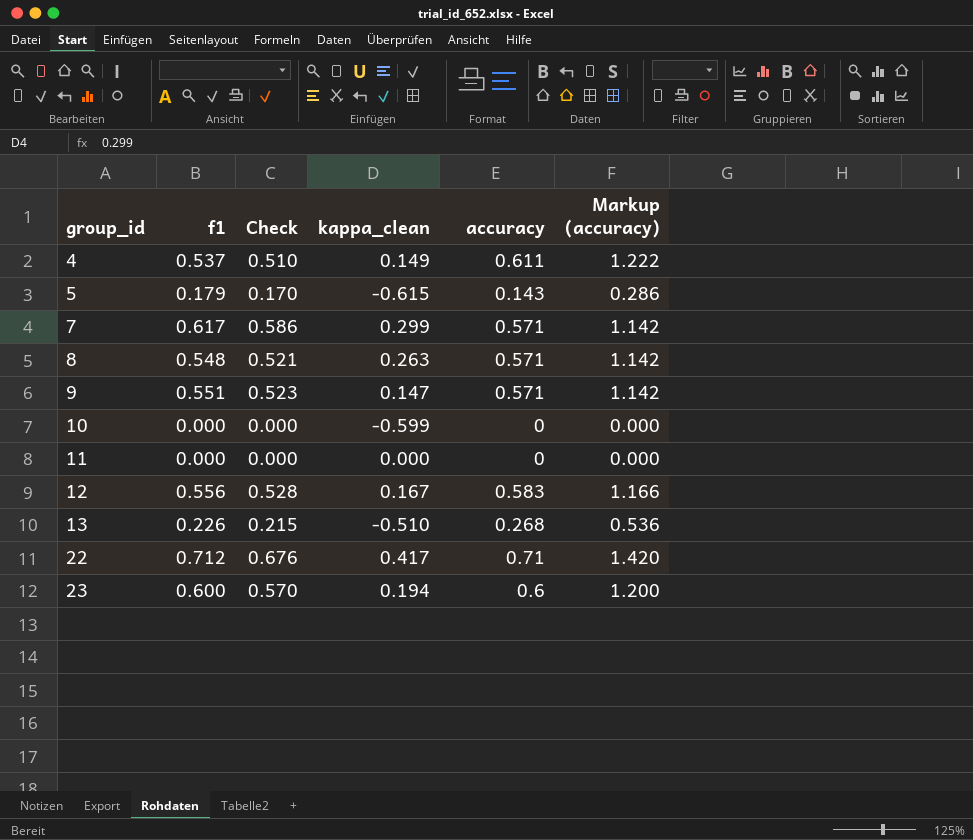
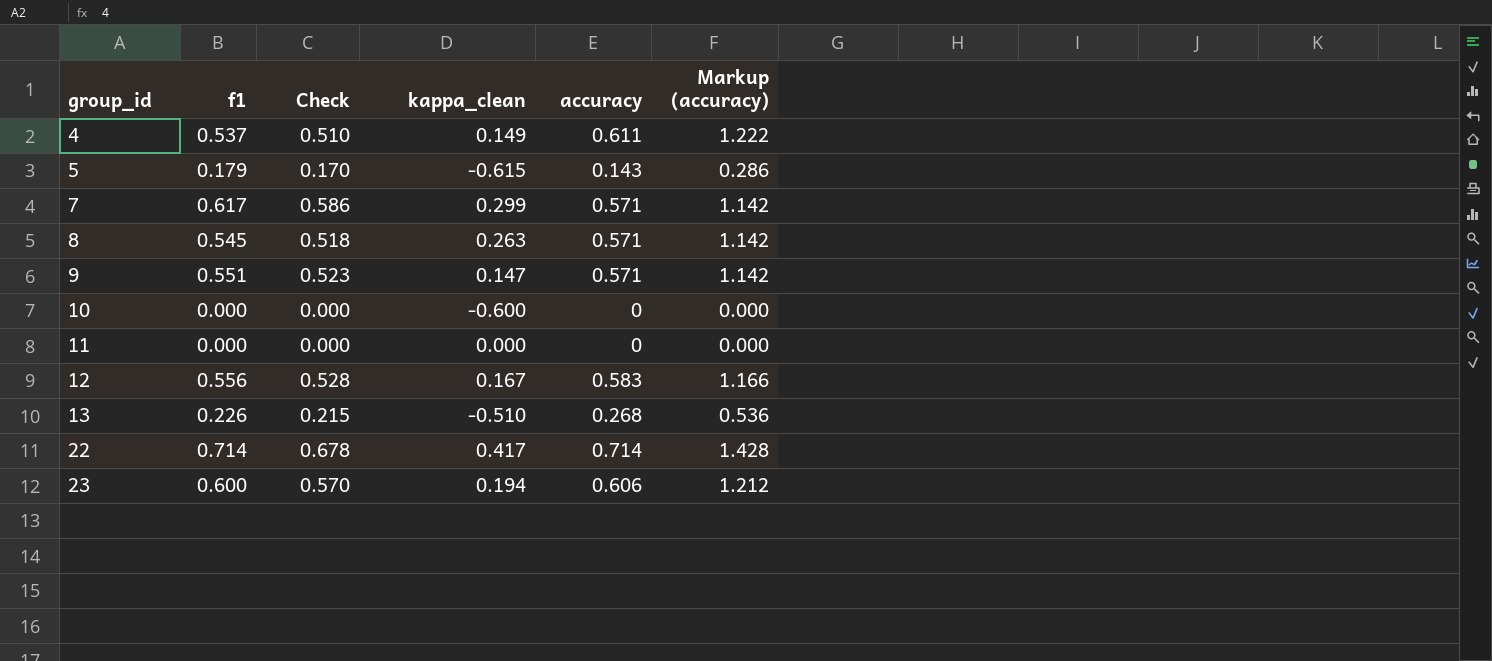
8 | f1: 0.548 -> 0.545
8 | Check: 0.521 -> 0.518
10 | kappa_clean: -0.599 -> -0.600
22 | f1: 0.712 -> 0.714
22 | Check: 0.676 -> 0.678
22 | accuracy: 0.71 -> 0.714
22 | Markup (accuracy): 1.420 -> 1.428
23 | accuracy: 0.6 -> 0.606
23 | Markup (accuracy): 1.200 -> 1.212

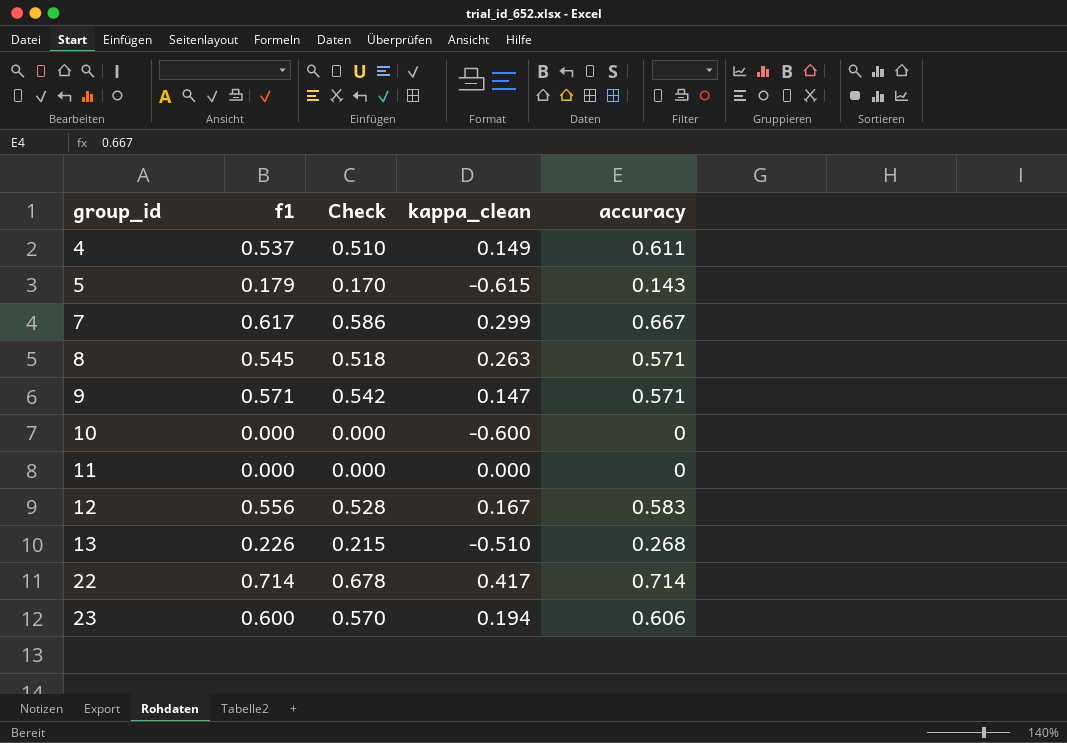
column Markup (accuracy) | formula: [accuracy] * 2 -> none
7 | accuracy: 0.571 -> 0.667
9 | f1: 0.551 -> 0.571
9 | Check: 0.523 -> 0.542

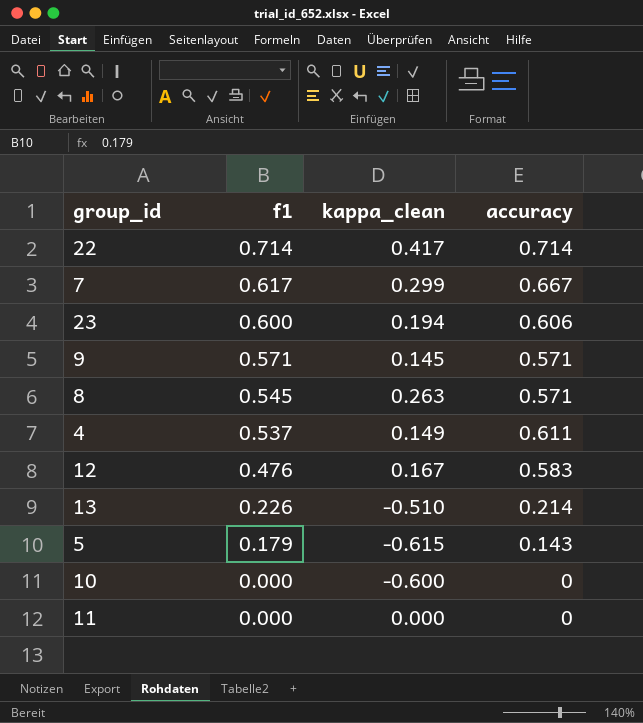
row order: group_id ascending -> f1 descending
column Check | formula: [f1] * 0.95 -> none
9 | kappa_clean: 0.147 -> 0.145
12 | f1: 0.556 -> 0.476
13 | accuracy: 0.268 -> 0.214

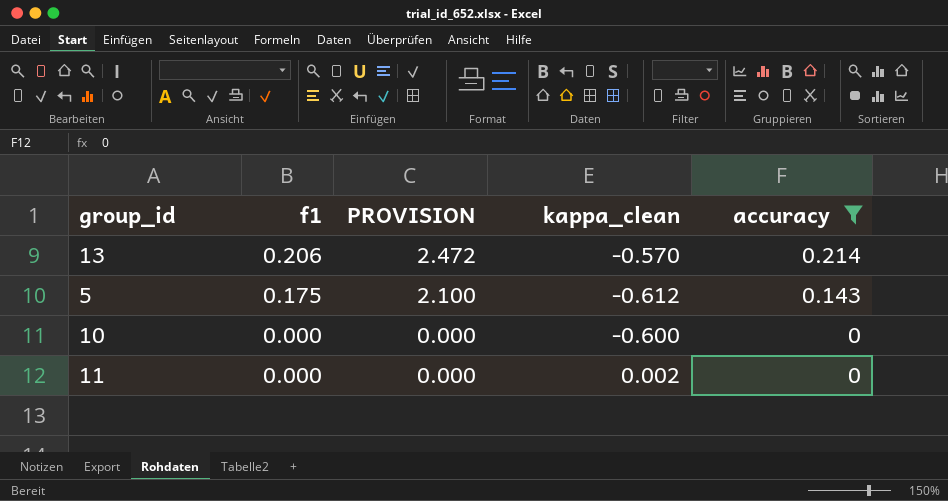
filter: none -> accuracy <= 0.214
column PROVISION | formula: none -> [f1] * 12
13 | f1: 0.226 -> 0.206
13 | kappa_clean: -0.510 -> -0.570
5 | f1: 0.179 -> 0.175
5 | kappa_clean: -0.615 -> -0.612
11 | kappa_clean: 0.000 -> 0.002

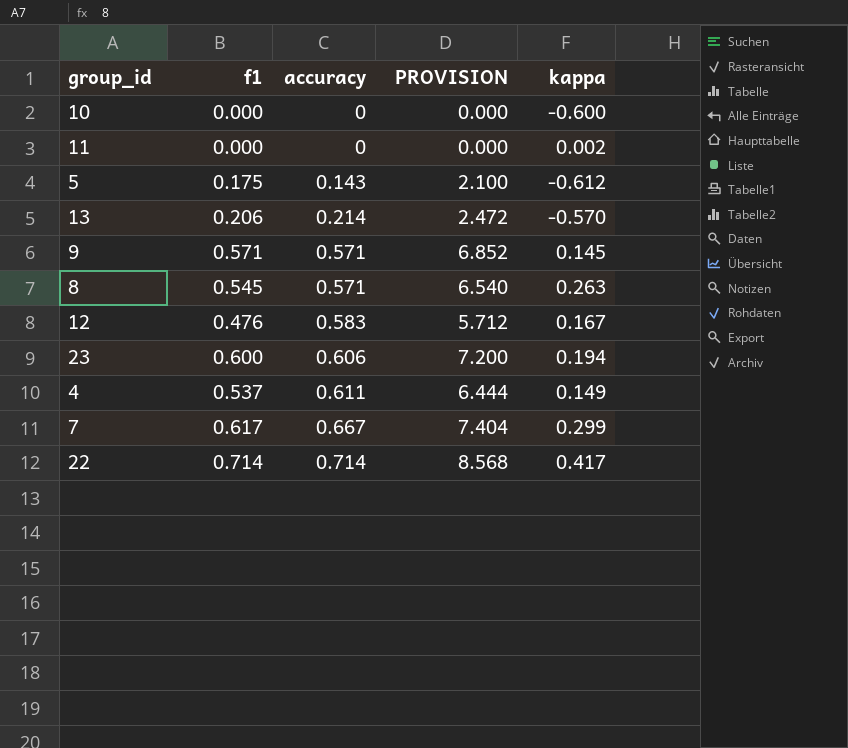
filter: accuracy <= 0.214 -> none
row order: f1 descending -> accuracy ascending
column accuracy | position: 5 -> 3
column name: kappa_clean -> kappa

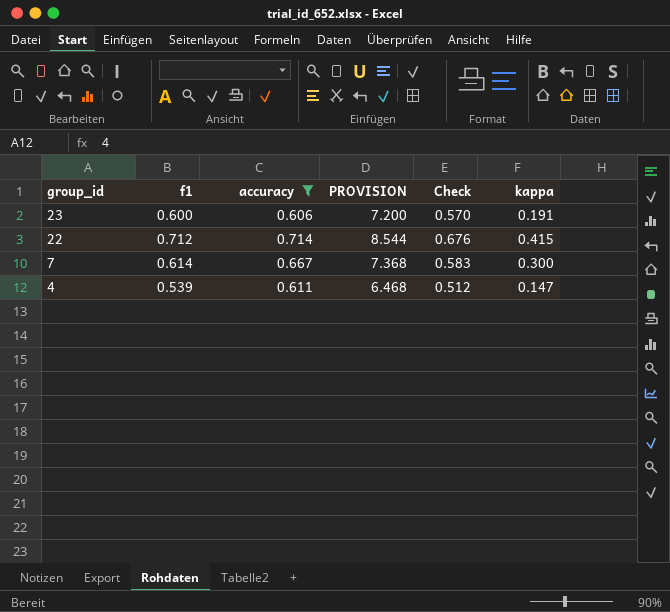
filter: none -> accuracy >= 0.606
row order: accuracy ascending -> group_id descending
column Check | formula: none -> [f1] * 0.95
23 | kappa: 0.194 -> 0.191
22 | f1: 0.714 -> 0.712
22 | PROVISION: 8.568 -> 8.544
22 | kappa: 0.417 -> 0.415
7 | f1: 0.617 -> 0.614
7 | PROVISION: 7.404 -> 7.368
7 | kappa: 0.299 -> 0.300
4 | f1: 0.537 -> 0.539
4 | PROVISION: 6.444 -> 6.468
4 | kappa: 0.149 -> 0.147

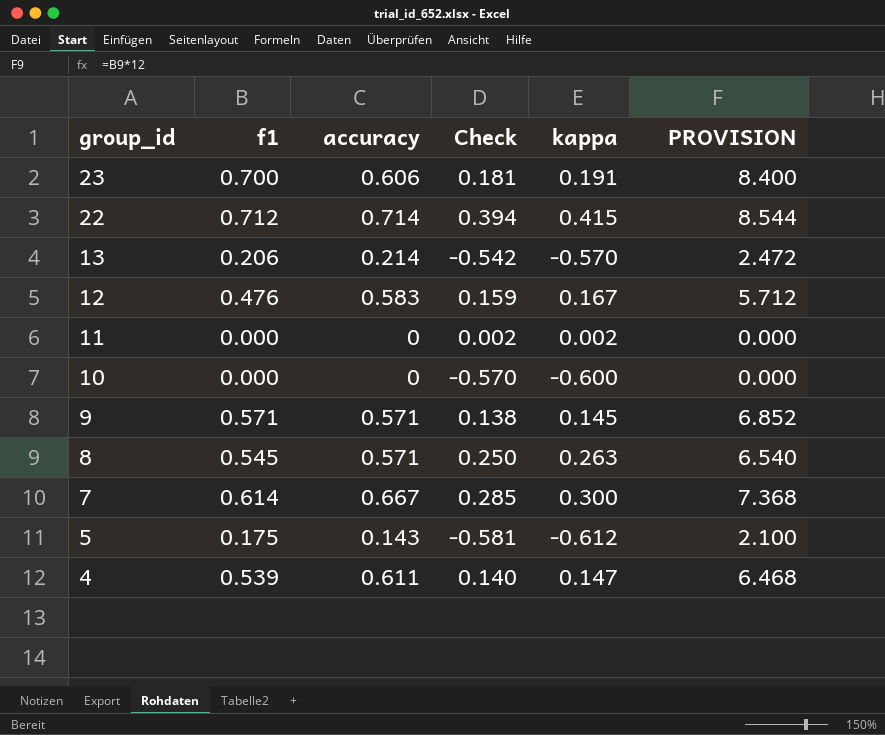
filter: accuracy >= 0.606 -> none
column Check | formula: [f1] * 0.95 -> [kappa] * 0.95
column PROVISION | position: 4 -> 6
23 | f1: 0.600 -> 0.700
23 | PROVISION: 7.200 -> 8.400

